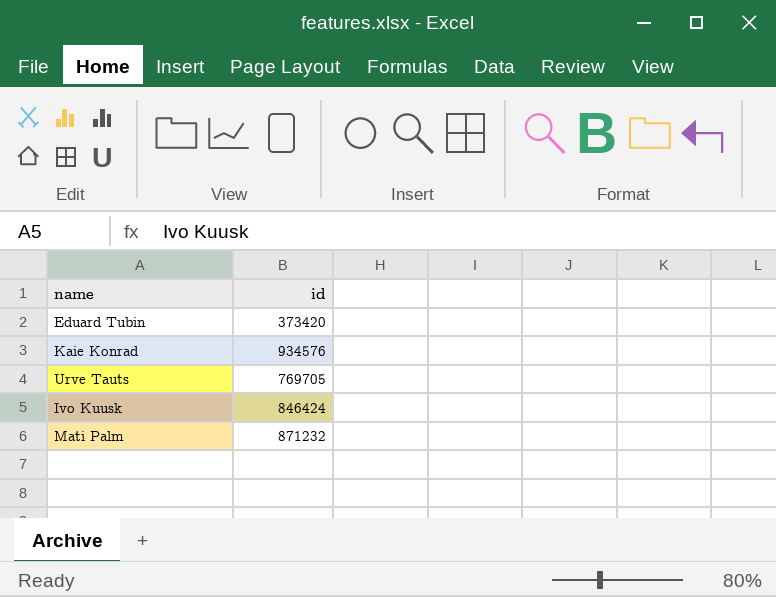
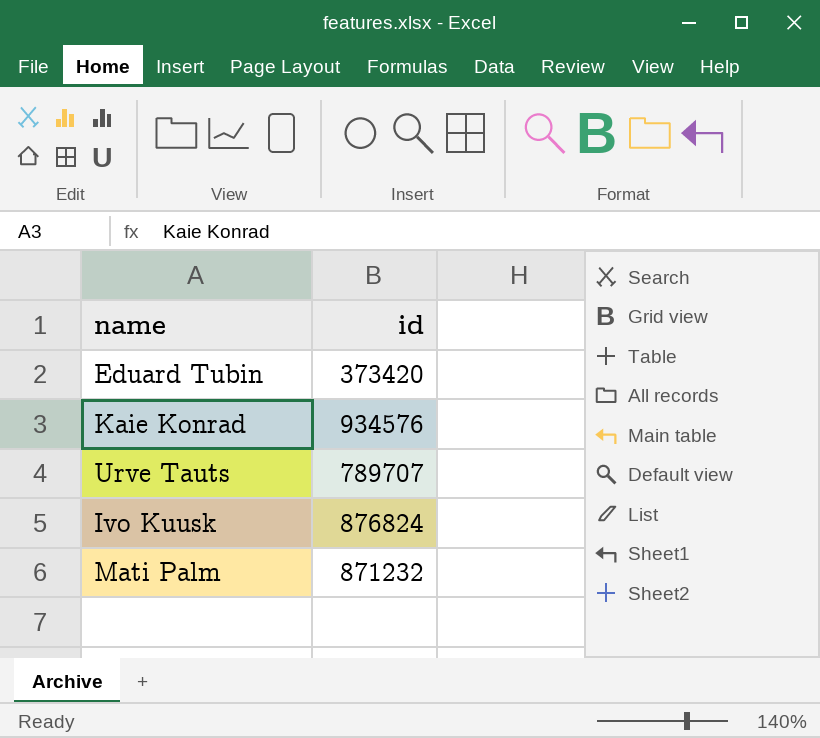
Urve Tauts | id: 769705 -> 789707
Ivo Kuusk | id: 846424 -> 876824

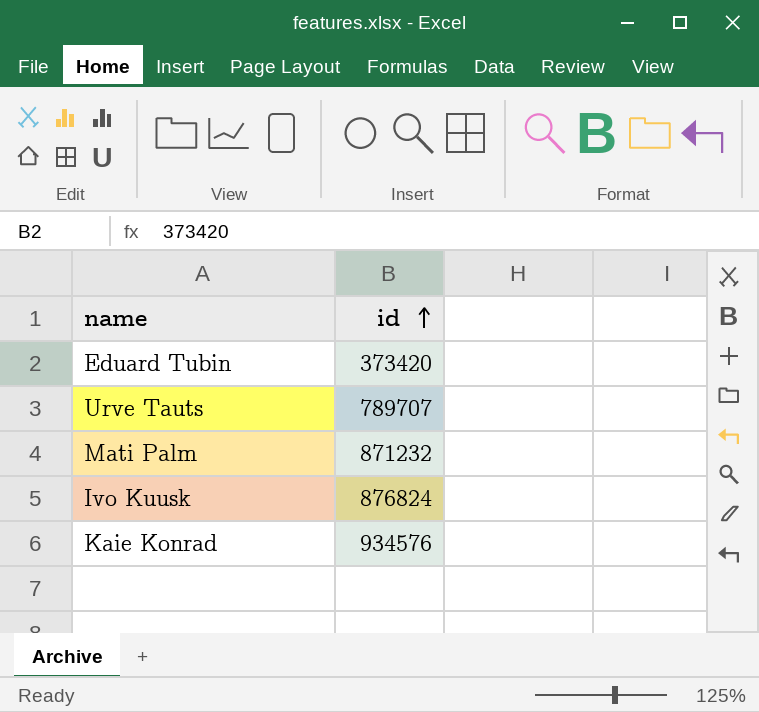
row order: none -> id ascending

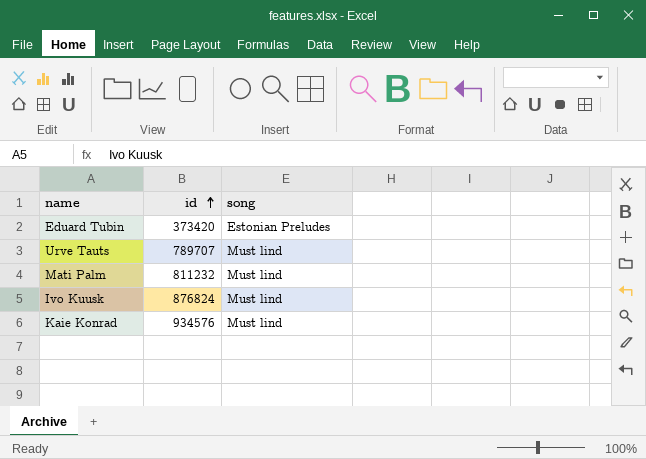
column song | position: none -> 3
Mati Palm | id: 871232 -> 811232

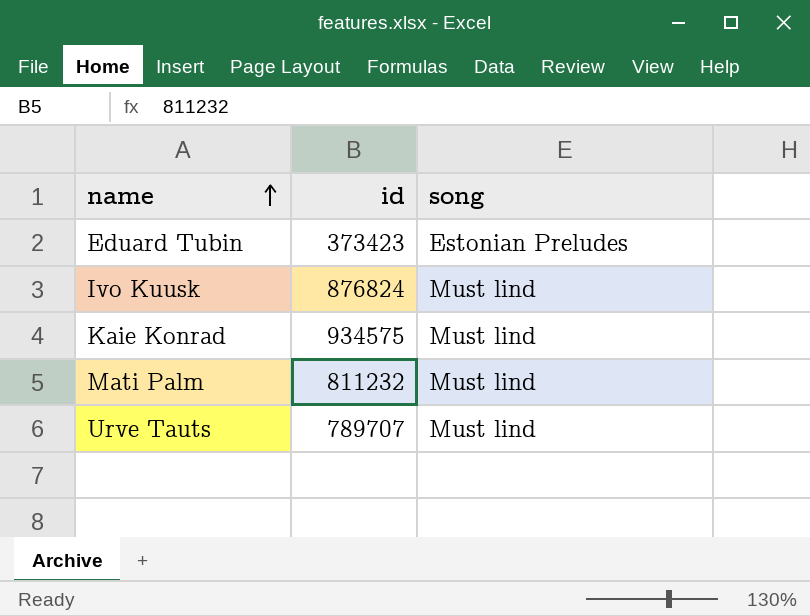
row order: id ascending -> name ascending
Eduard Tubin | id: 373420 -> 373423
Kaie Konrad | id: 934576 -> 934575

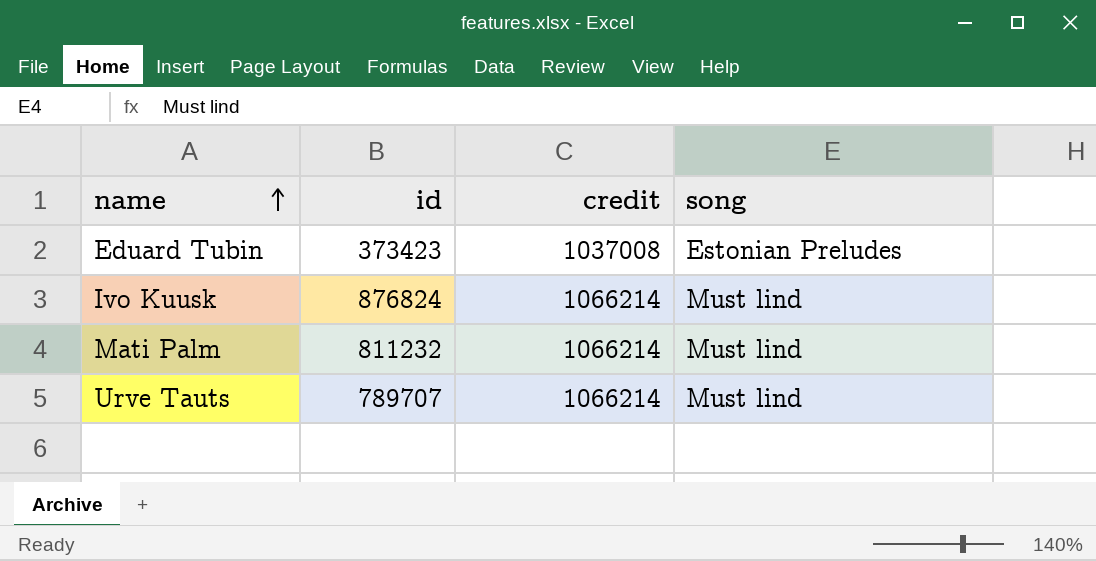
column credit | position: none -> 3
row Kaie Konrad: 934575 | Must lind -> none

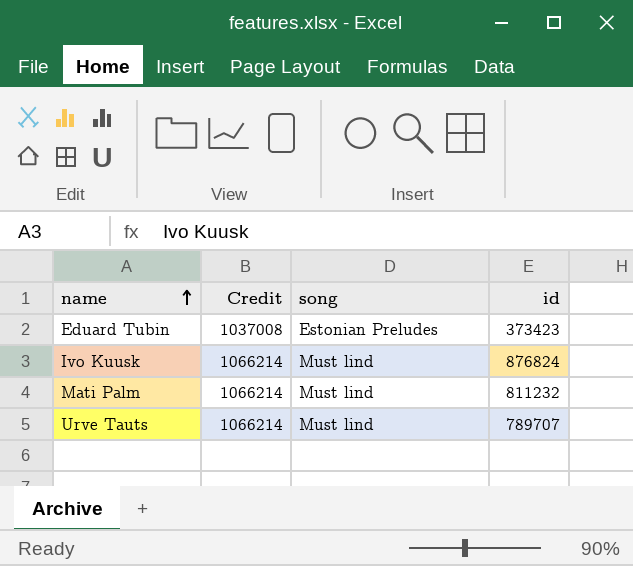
column name: credit -> Credit
column id | position: 2 -> 4

